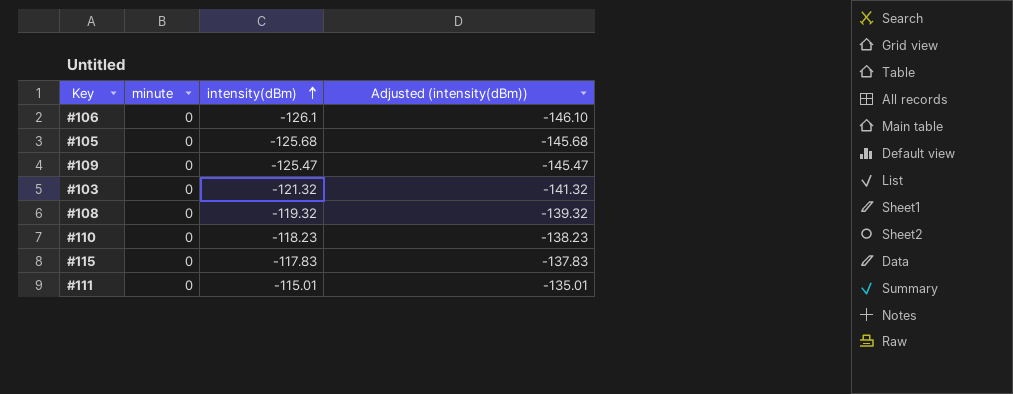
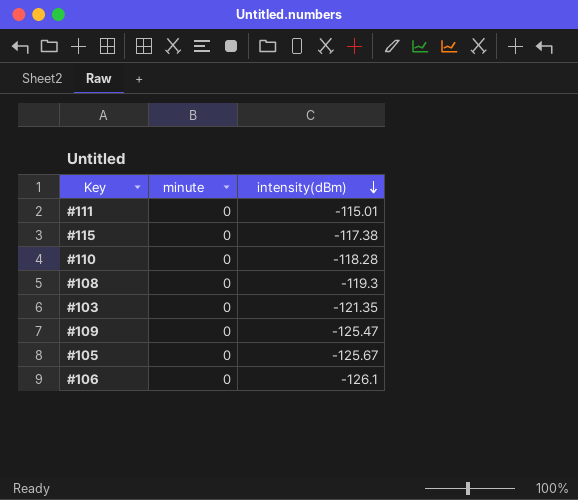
row order: intensity(dBm) ascending -> intensity(dBm) descending
column Adjusted (intensity(dBm)) | formula: [intensity(dBm)] - 20 -> none
#115 | intensity(dBm): -117.83 -> -117.38
#110 | intensity(dBm): -118.23 -> -118.28
#108 | intensity(dBm): -119.32 -> -119.3
#103 | intensity(dBm): -121.32 -> -121.35
#105 | intensity(dBm): -125.68 -> -125.67

